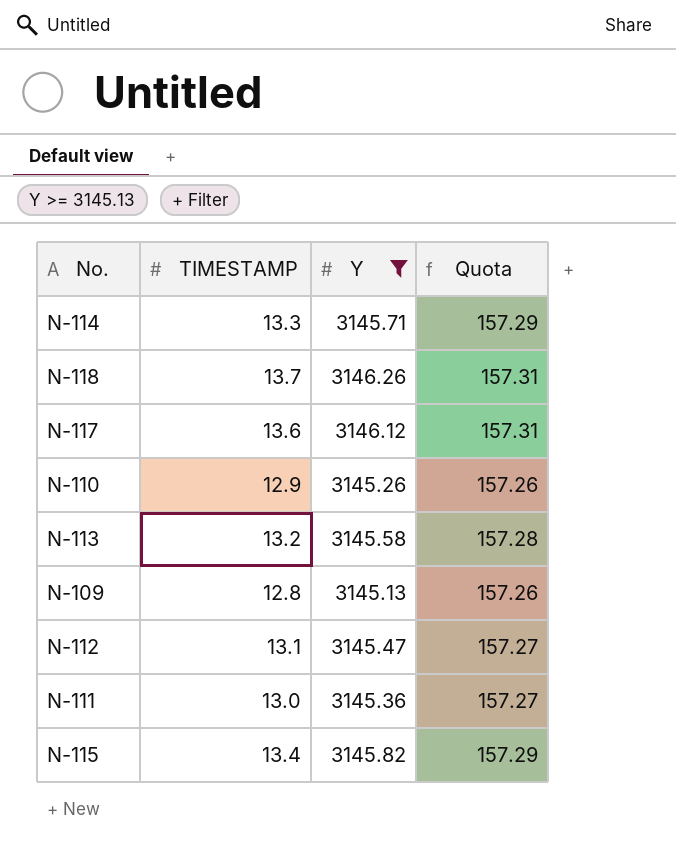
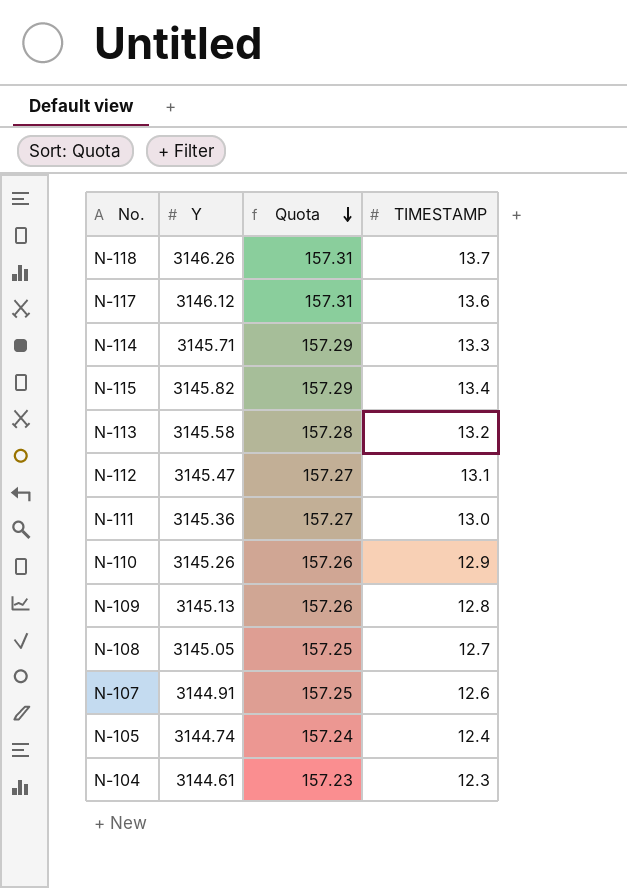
filter: Y >= 3145.13 -> none
row order: none -> Quota descending
column TIMESTAMP | position: 2 -> 4

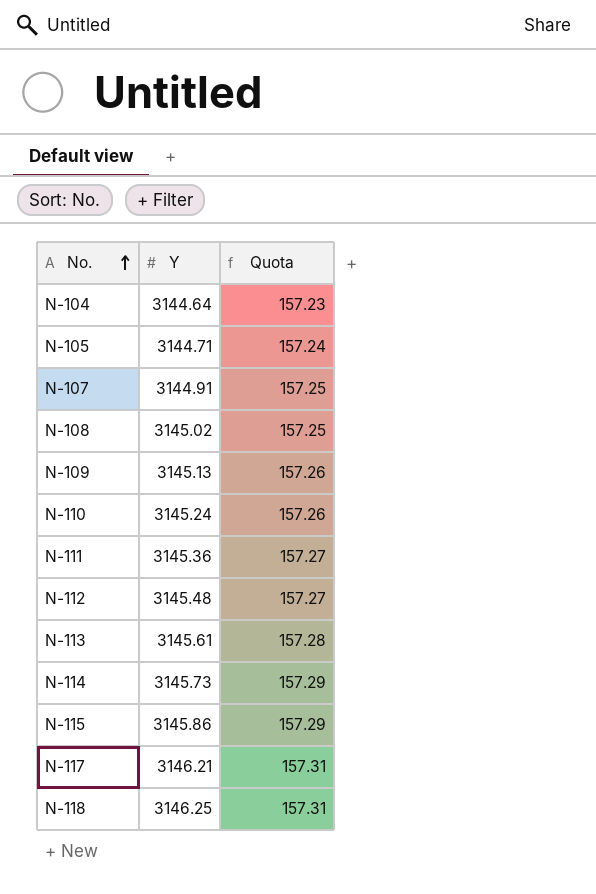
row order: Quota descending -> No. ascending
column TIMESTAMP | position: 4 -> none
N-104 | Y: 3144.61 -> 3144.64
N-105 | Y: 3144.74 -> 3144.71
N-108 | Y: 3145.05 -> 3145.02
N-110 | Y: 3145.26 -> 3145.24
N-112 | Y: 3145.47 -> 3145.48
N-113 | Y: 3145.58 -> 3145.61
N-114 | Y: 3145.71 -> 3145.73
N-115 | Y: 3145.82 -> 3145.86
N-117 | Y: 3146.12 -> 3146.21
N-118 | Y: 3146.26 -> 3146.25

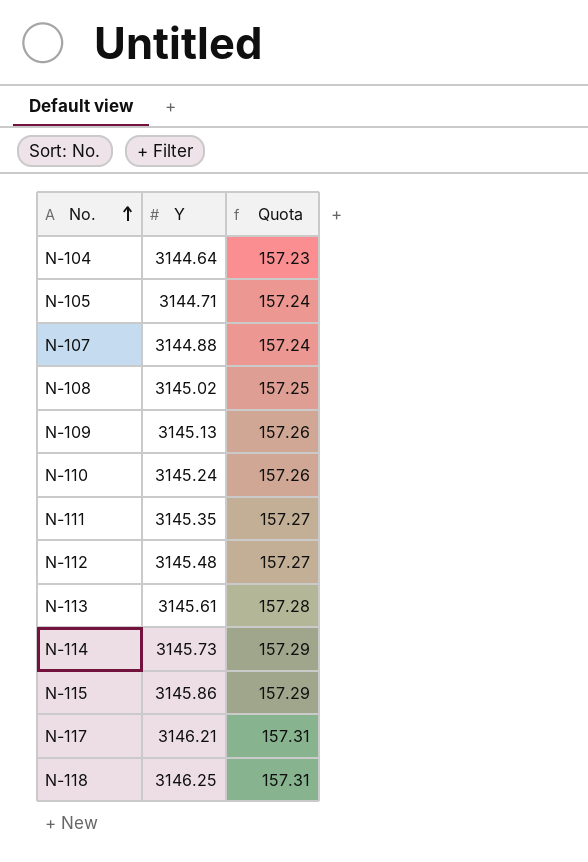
N-107 | Y: 3144.91 -> 3144.88
N-107 | Quota: 157.25 -> 157.24
N-111 | Y: 3145.36 -> 3145.35

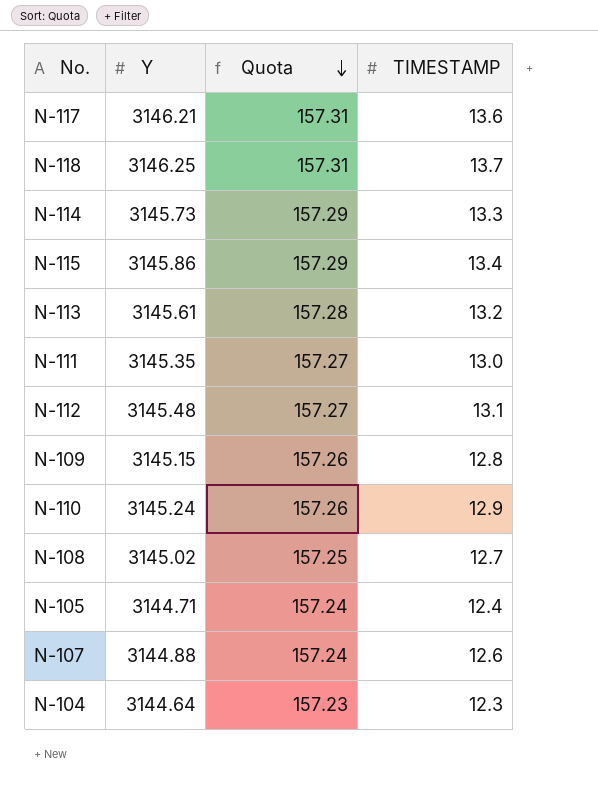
row order: No. ascending -> Quota descending
column TIMESTAMP | position: none -> 4
N-109 | Y: 3145.13 -> 3145.15

